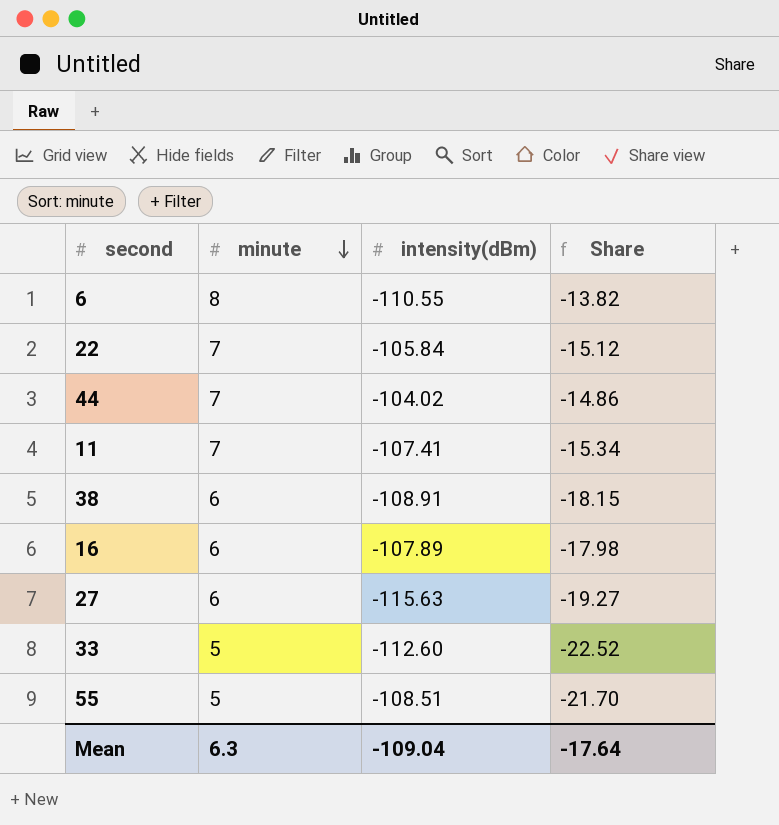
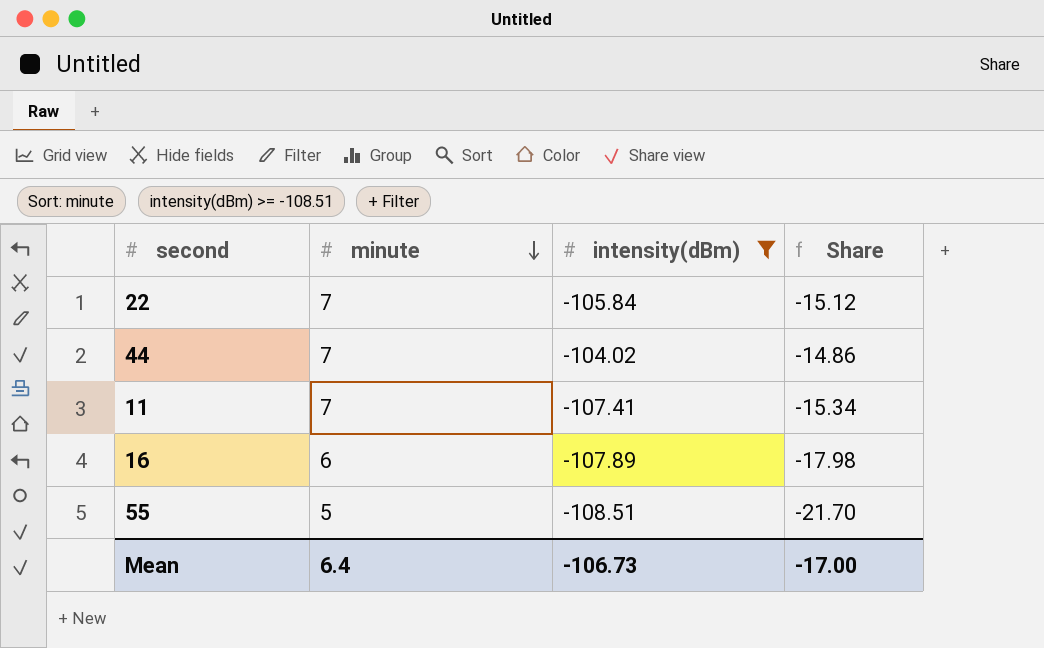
filter: none -> intensity(dBm) >= -108.51
Mean | minute: 6.3 -> 6.4
Mean | intensity(dBm): -109.04 -> -106.73
Mean | Share: -17.64 -> -17.00

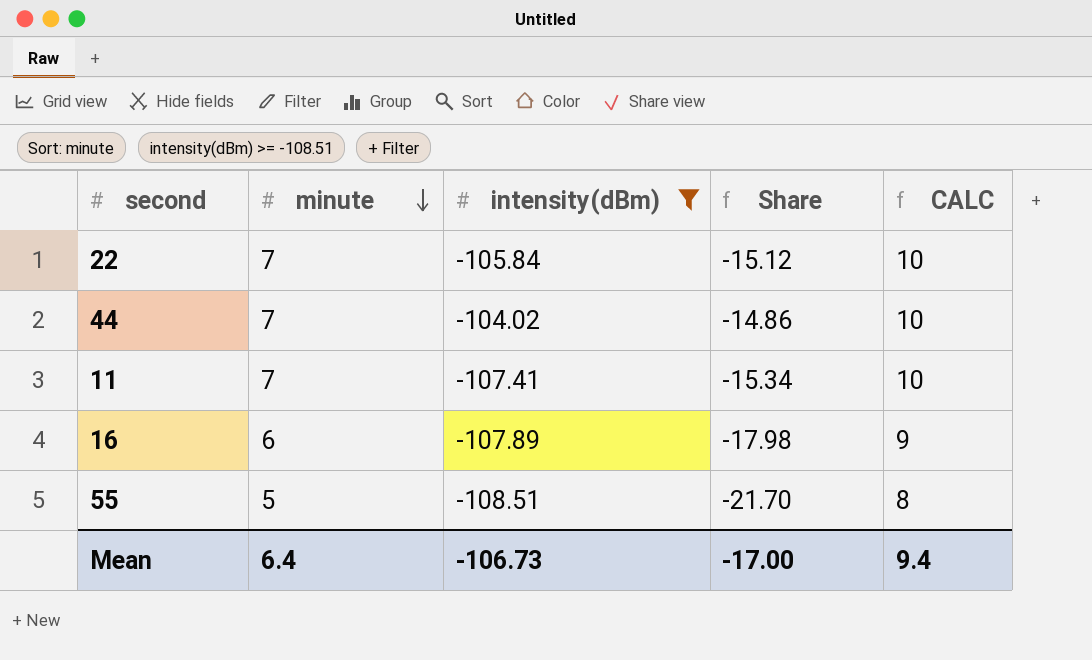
column CALC | formula: none -> [minute] + 3

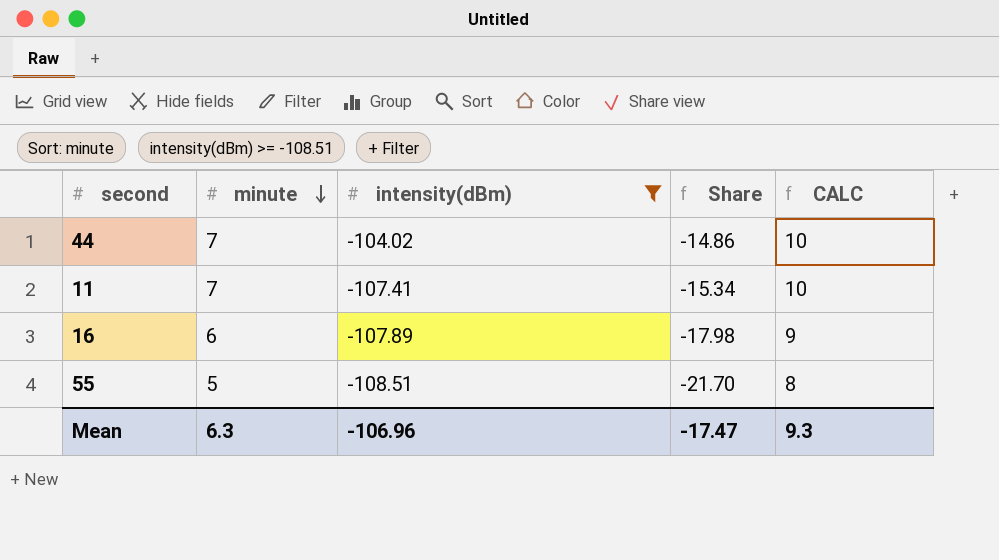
row 22: 7 | -105.84 | -15.12 | 10 -> none
Mean | minute: 6.4 -> 6.3
Mean | intensity(dBm): -106.73 -> -106.96
Mean | Share: -17.00 -> -17.47
Mean | CALC: 9.4 -> 9.3

